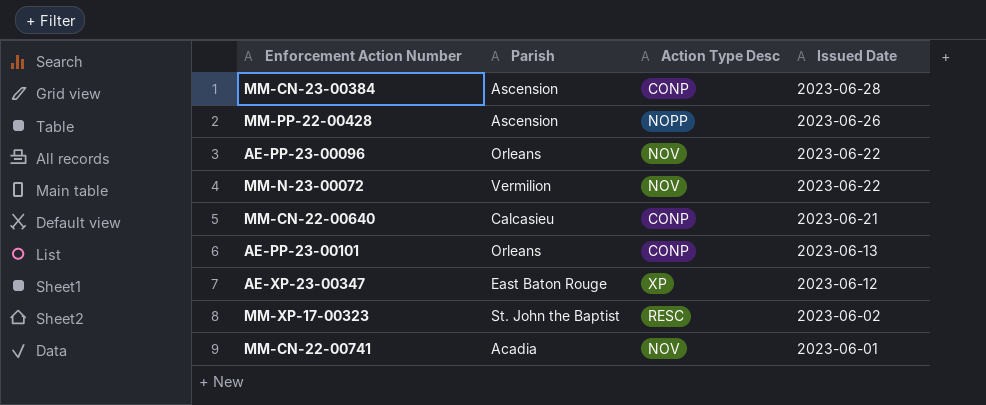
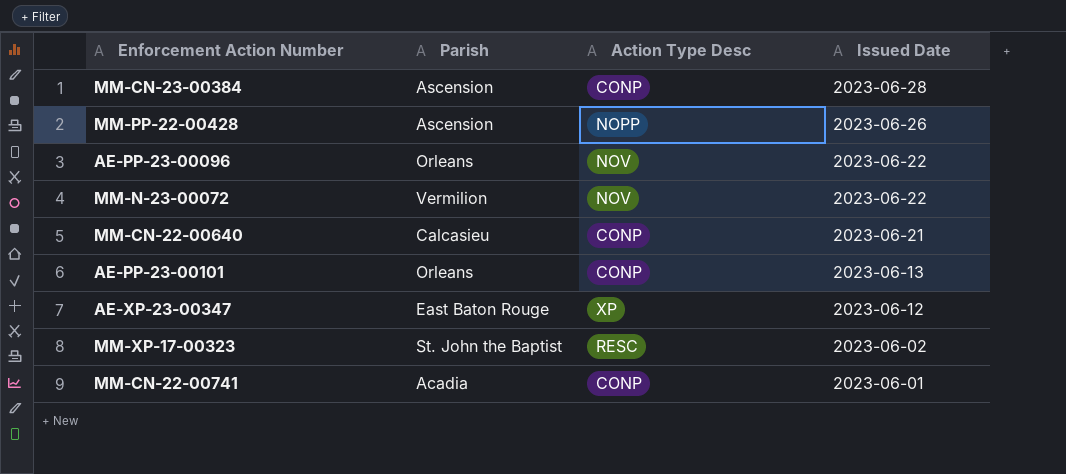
MM-CN-22-00741 | Action Type Desc: NOV -> CONP

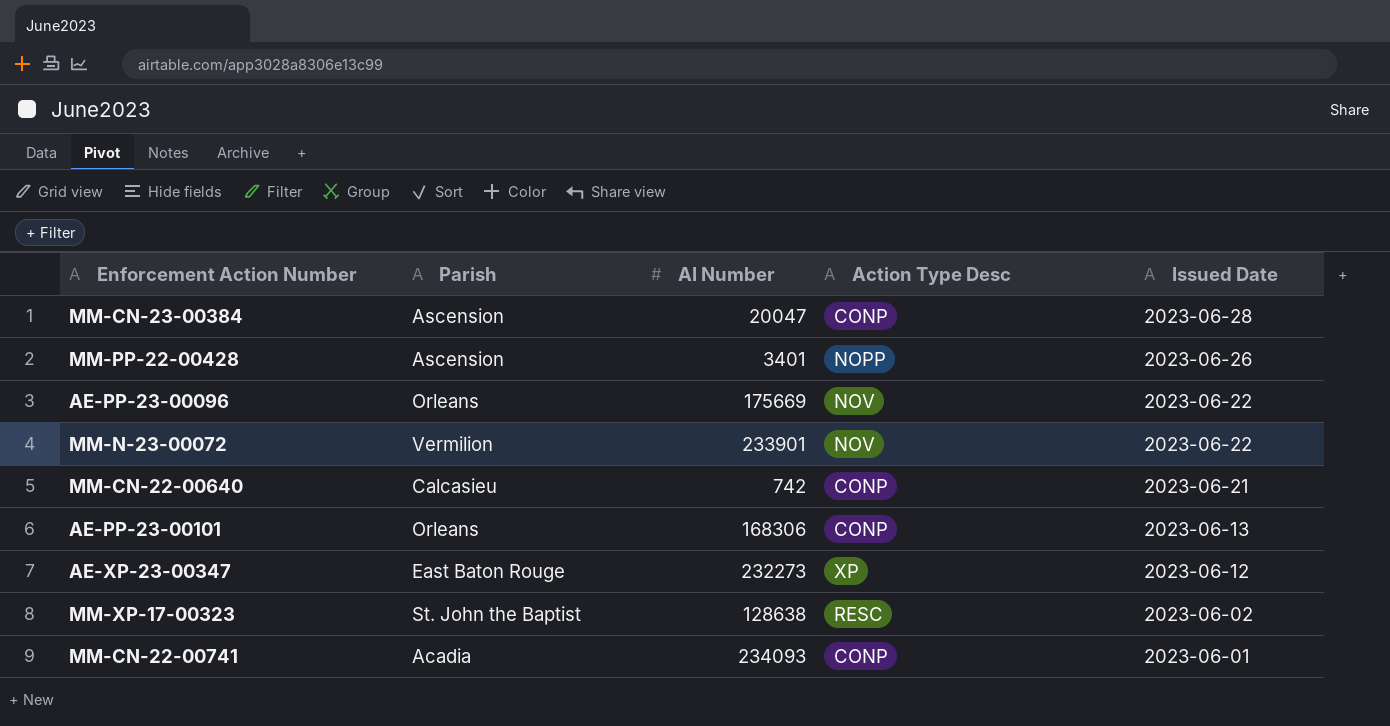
column AI Number | position: none -> 3

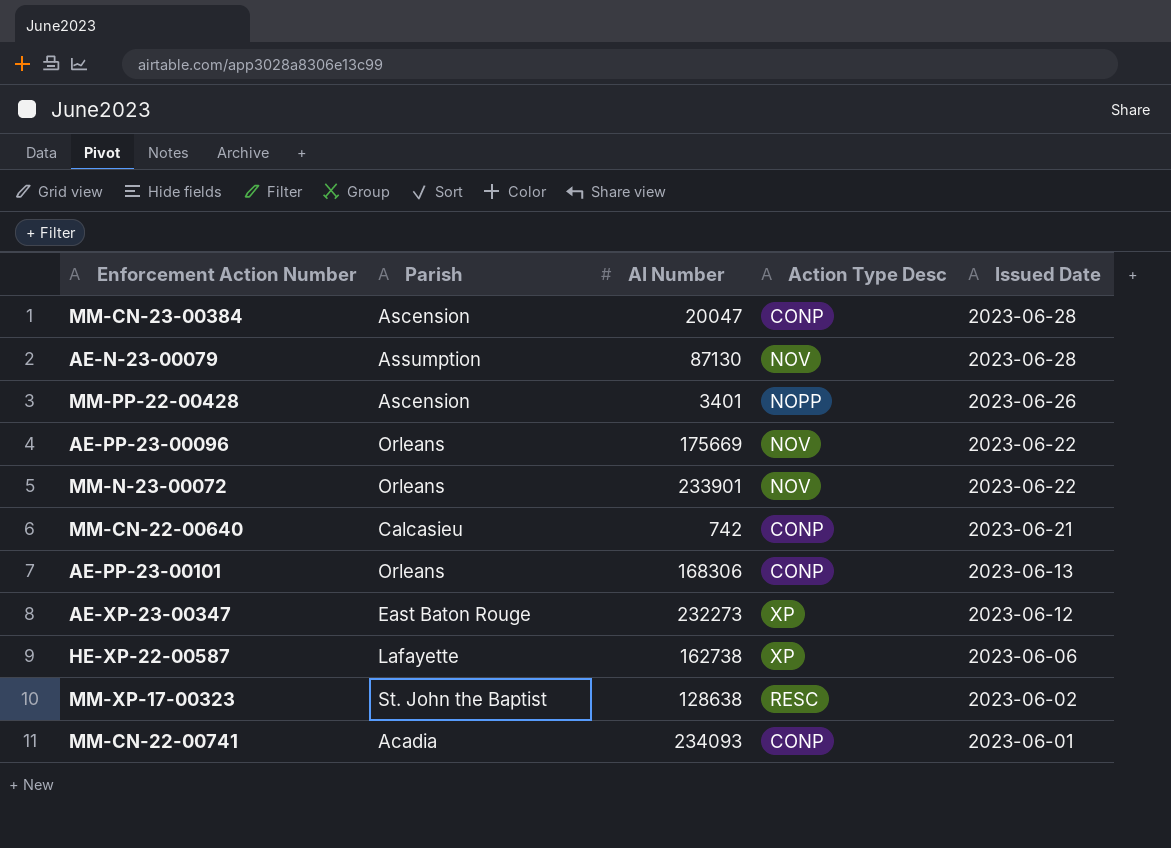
row AE-N-23-00079: none -> Assumption | 87130 | NOV | 2023-06-28
MM-N-23-00072 | Parish: Vermilion -> Orleans
row HE-XP-22-00587: none -> Lafayette | 162738 | XP | 2023-06-06

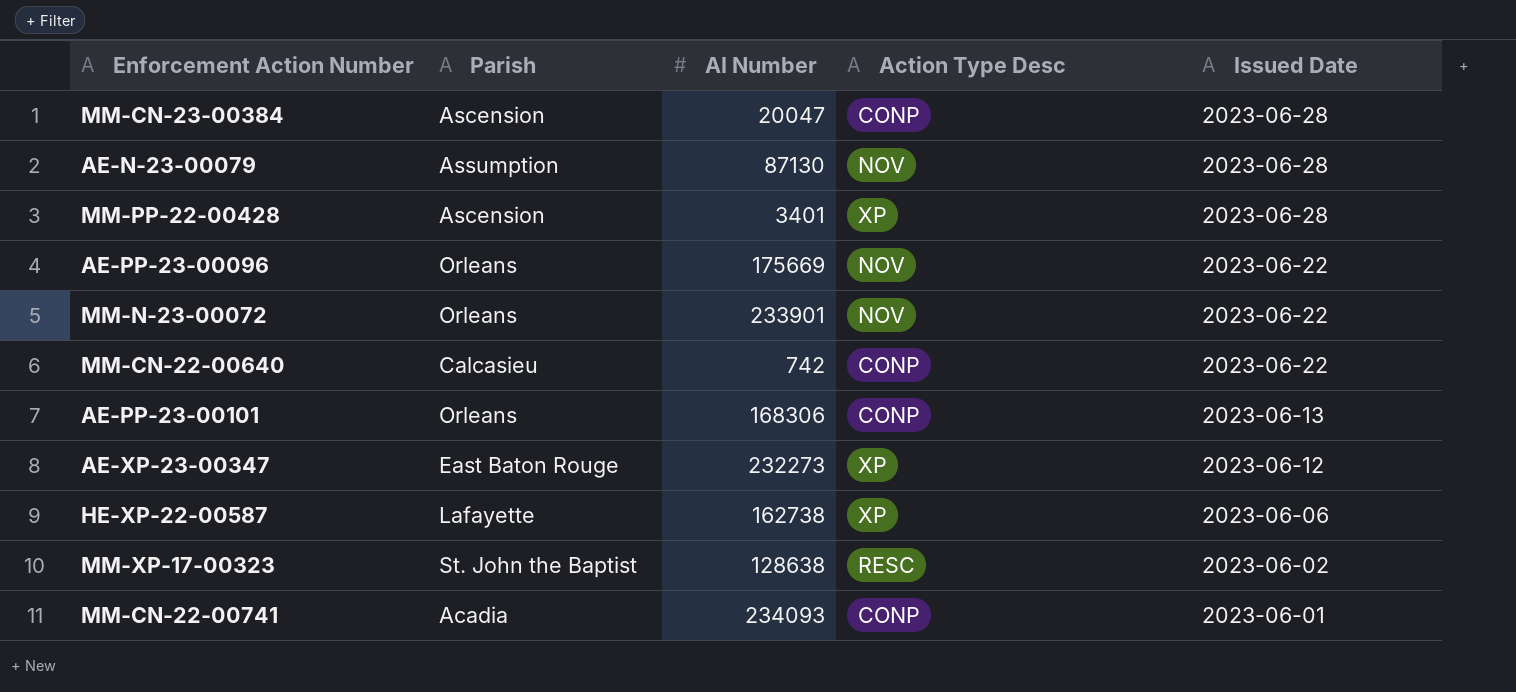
MM-PP-22-00428 | Action Type Desc: NOPP -> XP
MM-PP-22-00428 | Issued Date: 2023-06-26 -> 2023-06-28
MM-CN-22-00640 | Issued Date: 2023-06-21 -> 2023-06-22

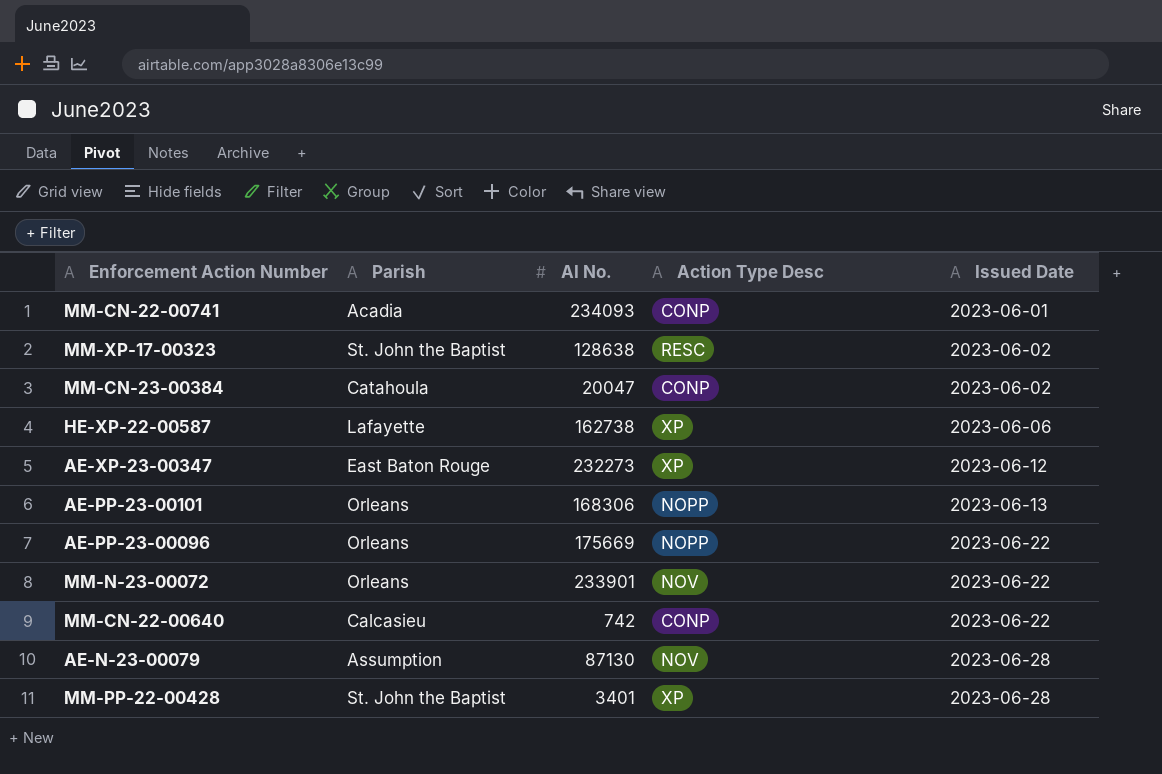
row order: Issued Date descending -> Issued Date ascending
column name: AI Number -> AI No.
MM-CN-23-00384 | Parish: Ascension -> Catahoula
MM-CN-23-00384 | Issued Date: 2023-06-28 -> 2023-06-02
AE-PP-23-00101 | Action Type Desc: CONP -> NOPP
AE-PP-23-00096 | Action Type Desc: NOV -> NOPP
MM-PP-22-00428 | Parish: Ascension -> St. John the Baptist

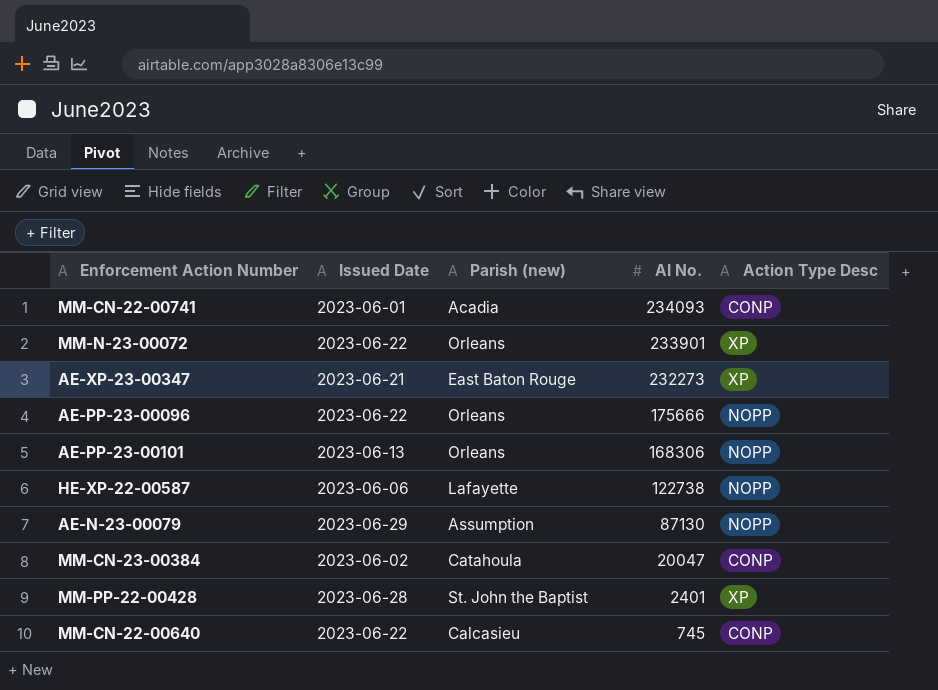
row order: Issued Date ascending -> AI No. descending
column Issued Date | position: 5 -> 2
column name: Parish -> Parish (new)
row MM-XP-17-00323: St. John the Baptist | 128638 | RESC | 2023-06-02 -> none
MM-N-23-00072 | Action Type Desc: NOV -> XP
AE-XP-23-00347 | Issued Date: 2023-06-12 -> 2023-06-21
AE-PP-23-00096 | AI No.: 175669 -> 175666
HE-XP-22-00587 | AI No.: 162738 -> 122738
HE-XP-22-00587 | Action Type Desc: XP -> NOPP
AE-N-23-00079 | Issued Date: 2023-06-28 -> 2023-06-29
AE-N-23-00079 | Action Type Desc: NOV -> NOPP
MM-PP-22-00428 | AI No.: 3401 -> 2401
MM-CN-22-00640 | AI No.: 742 -> 745

